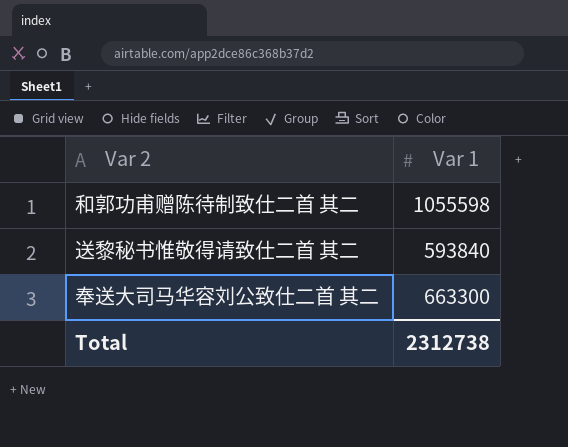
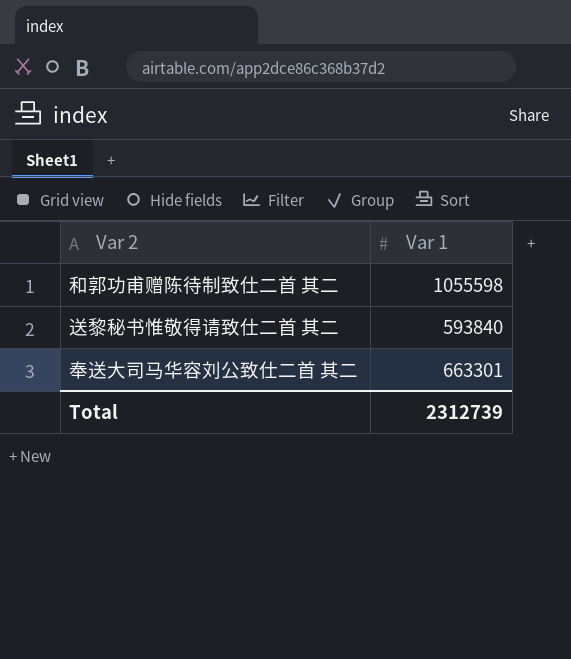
奉送大司马华容刘公致仕二首 其二 | Var 1: 663300 -> 663301
Total | Var 1: 2312738 -> 2312739

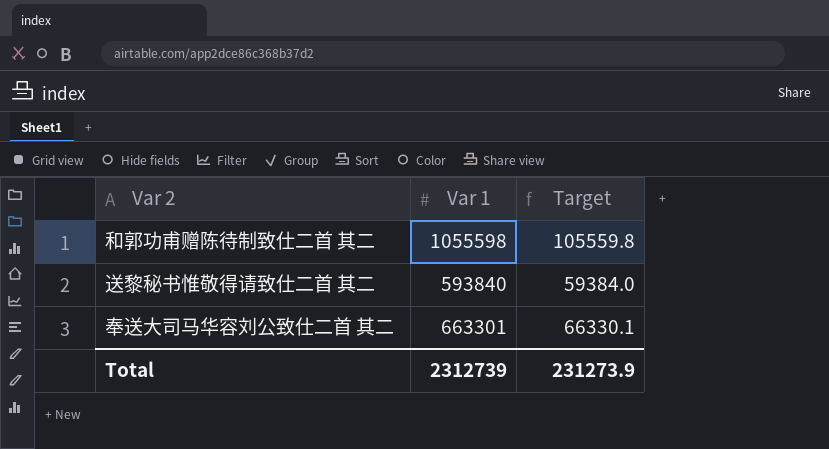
column Target | formula: none -> [Var 1] * 0.1

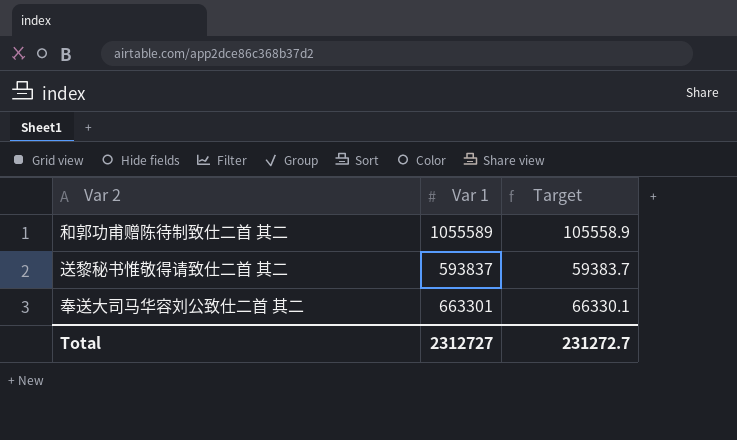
和郭功甫赠陈待制致仕二首 其二 | Var 1: 1055598 -> 1055589
和郭功甫赠陈待制致仕二首 其二 | Target: 105559.8 -> 105558.9
送黎秘书惟敬得请致仕二首 其二 | Var 1: 593840 -> 593837
送黎秘书惟敬得请致仕二首 其二 | Target: 59384.0 -> 59383.7
Total | Var 1: 2312739 -> 2312727
Total | Target: 231273.9 -> 231272.7

